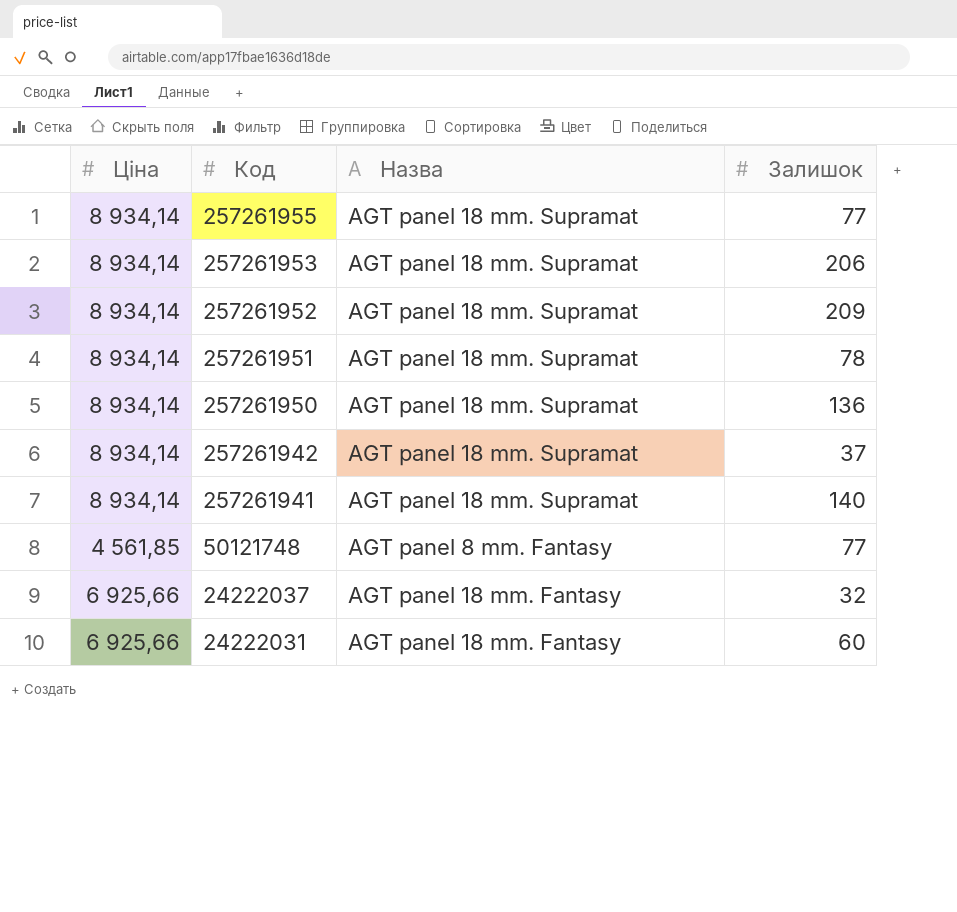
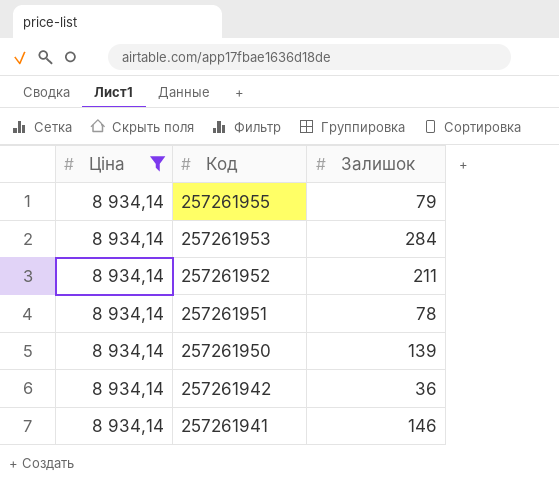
filter: none -> Ціна = 8 934,14
column Назва | position: 3 -> none
257261955 | Залишок: 77 -> 79
257261953 | Залишок: 206 -> 284
257261952 | Залишок: 209 -> 211
257261950 | Залишок: 136 -> 139
257261942 | Залишок: 37 -> 36
257261941 | Залишок: 140 -> 146

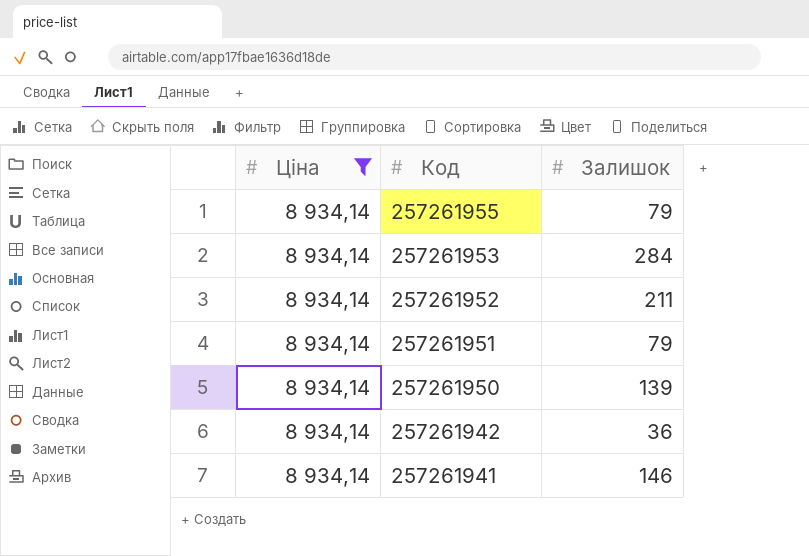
257261951 | Залишок: 78 -> 79

